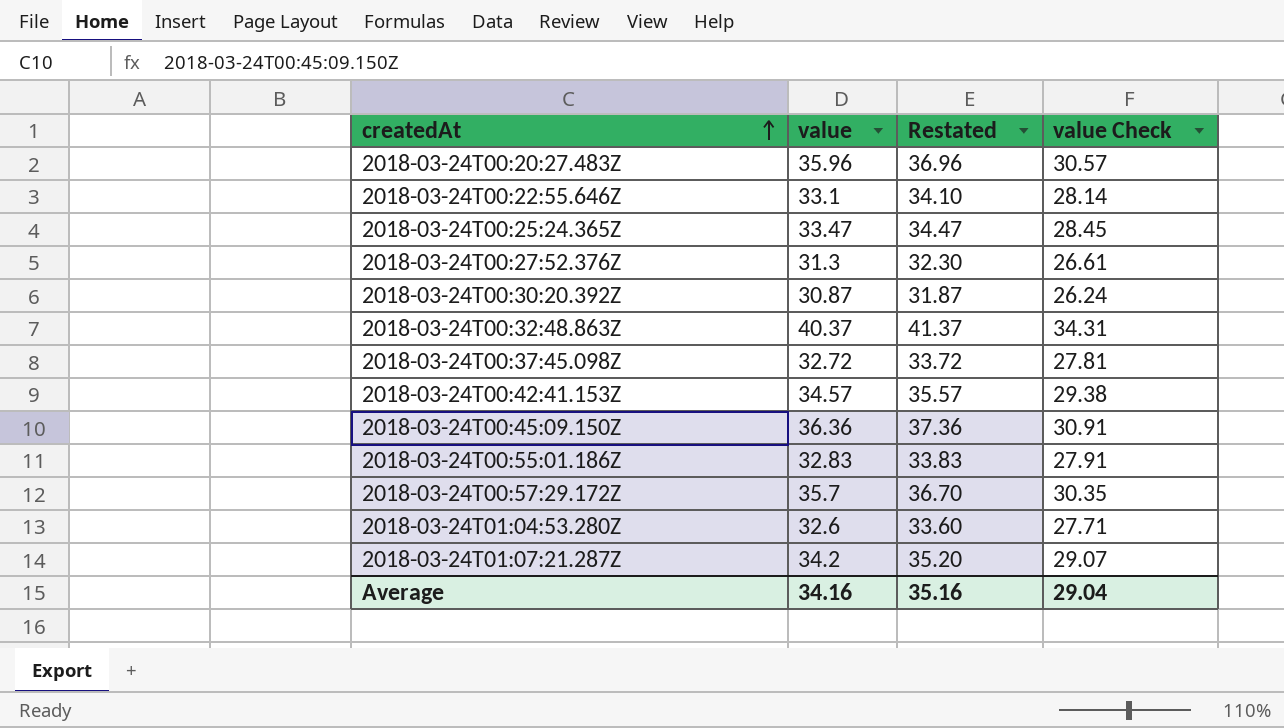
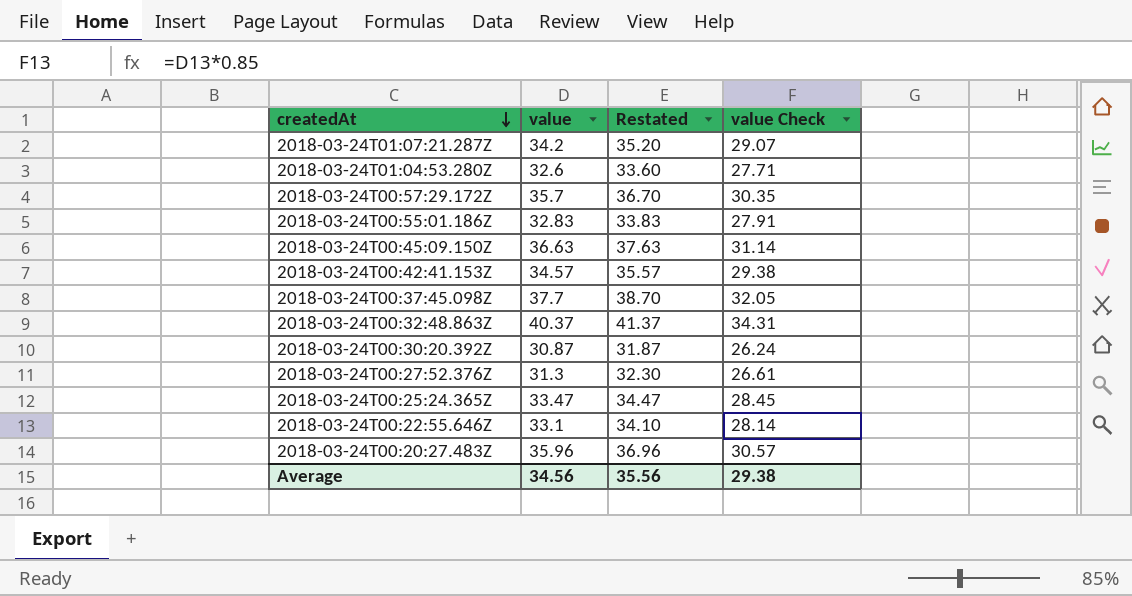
row order: createdAt ascending -> createdAt descending
2018-03-24T00:45:09.150Z | value: 36.36 -> 36.63
2018-03-24T00:45:09.150Z | Restated: 37.36 -> 37.63
2018-03-24T00:45:09.150Z | value Check: 30.91 -> 31.14
2018-03-24T00:37:45.098Z | value: 32.72 -> 37.7
2018-03-24T00:37:45.098Z | Restated: 33.72 -> 38.70
2018-03-24T00:37:45.098Z | value Check: 27.81 -> 32.05
Average | value: 34.16 -> 34.56
Average | Restated: 35.16 -> 35.56
Average | value Check: 29.04 -> 29.38

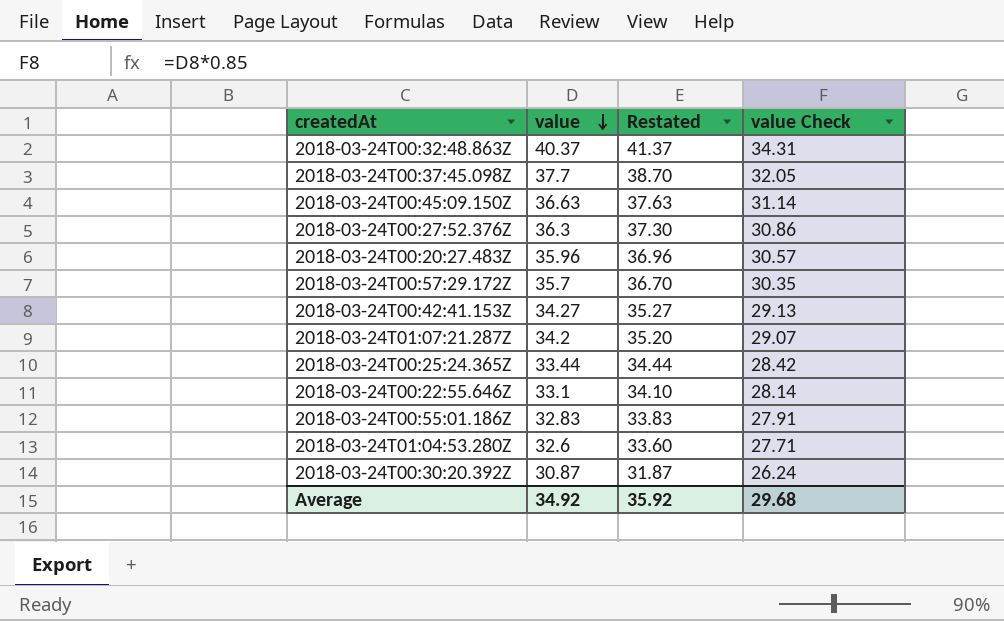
row order: createdAt descending -> value descending
2018-03-24T00:27:52.376Z | value: 31.3 -> 36.3
2018-03-24T00:27:52.376Z | Restated: 32.30 -> 37.30
2018-03-24T00:27:52.376Z | value Check: 26.61 -> 30.86
2018-03-24T00:42:41.153Z | value: 34.57 -> 34.27
2018-03-24T00:42:41.153Z | Restated: 35.57 -> 35.27
2018-03-24T00:42:41.153Z | value Check: 29.38 -> 29.13
2018-03-24T00:25:24.365Z | value: 33.47 -> 33.44
2018-03-24T00:25:24.365Z | Restated: 34.47 -> 34.44
2018-03-24T00:25:24.365Z | value Check: 28.45 -> 28.42
Average | value: 34.56 -> 34.92
Average | Restated: 35.56 -> 35.92
Average | value Check: 29.38 -> 29.68

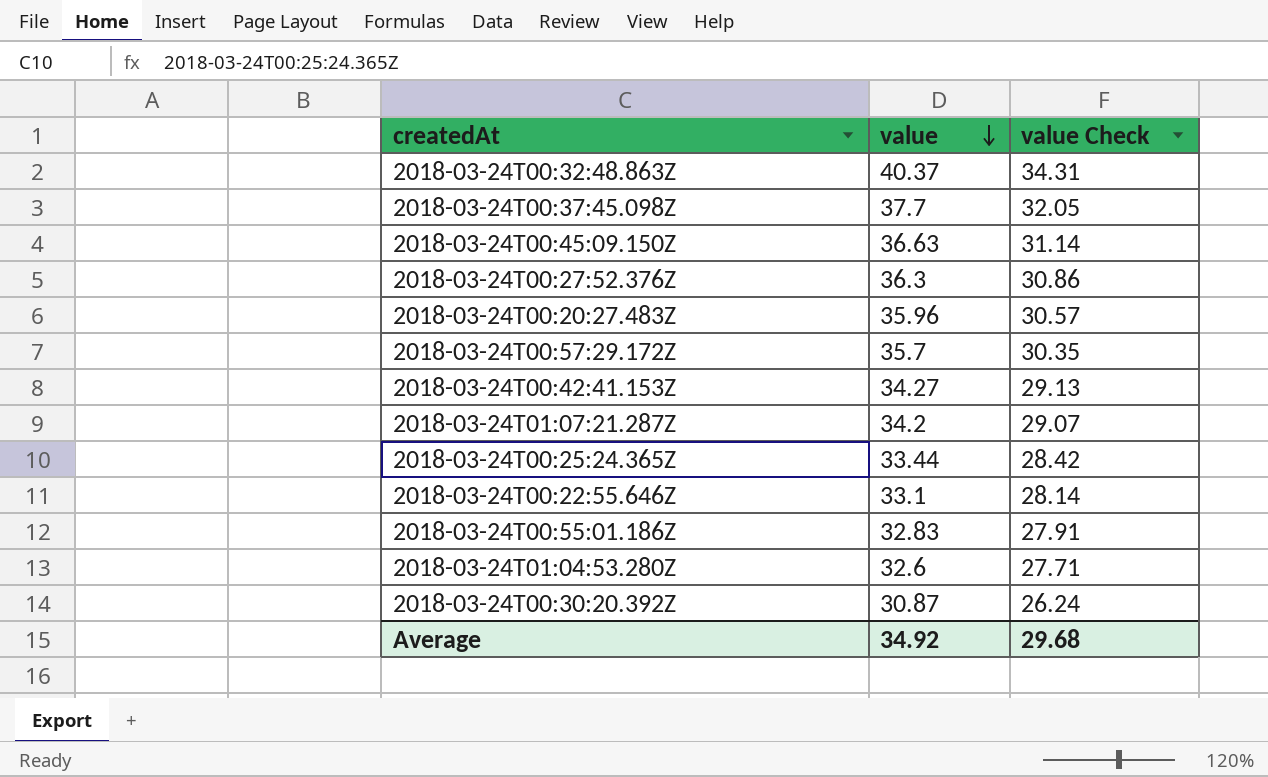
column Restated | formula: [value] + 1 -> none

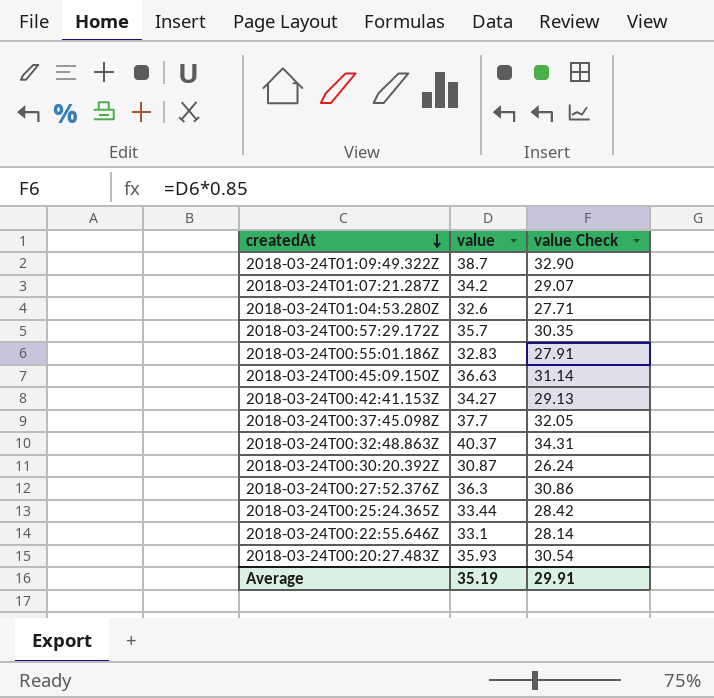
row order: value descending -> createdAt descending
row 2018-03-24T01:09:49.322Z: none -> 38.7 | 32.90
2018-03-24T00:20:27.483Z | value: 35.96 -> 35.93
2018-03-24T00:20:27.483Z | value Check: 30.57 -> 30.54
Average | value: 34.92 -> 35.19
Average | value Check: 29.68 -> 29.91

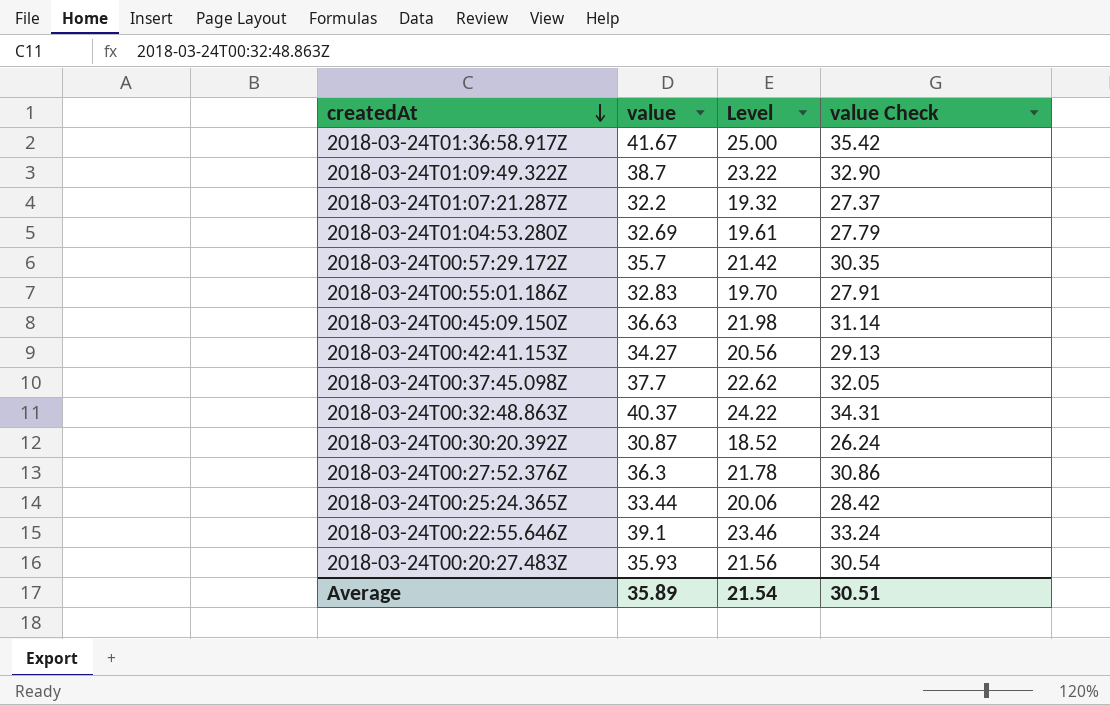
column Level | formula: none -> [value] * 0.6
row 2018-03-24T01:36:58.917Z: none -> 41.67 | 25.00 | 35.42
2018-03-24T01:07:21.287Z | value: 34.2 -> 32.2
2018-03-24T01:07:21.287Z | value Check: 29.07 -> 27.37
2018-03-24T01:04:53.280Z | value: 32.6 -> 32.69
2018-03-24T01:04:53.280Z | value Check: 27.71 -> 27.79
2018-03-24T00:22:55.646Z | value: 33.1 -> 39.1
2018-03-24T00:22:55.646Z | value Check: 28.14 -> 33.24
Average | value: 35.19 -> 35.89
Average | value Check: 29.91 -> 30.51

